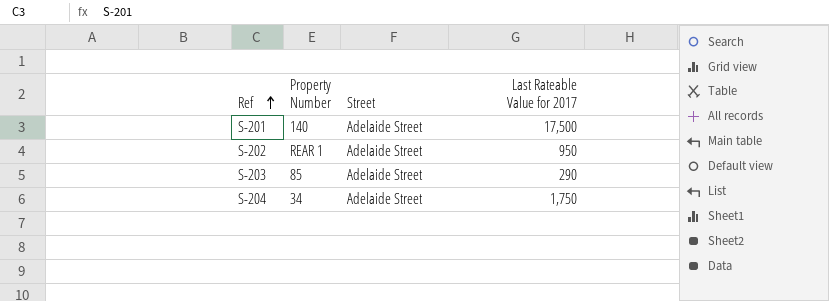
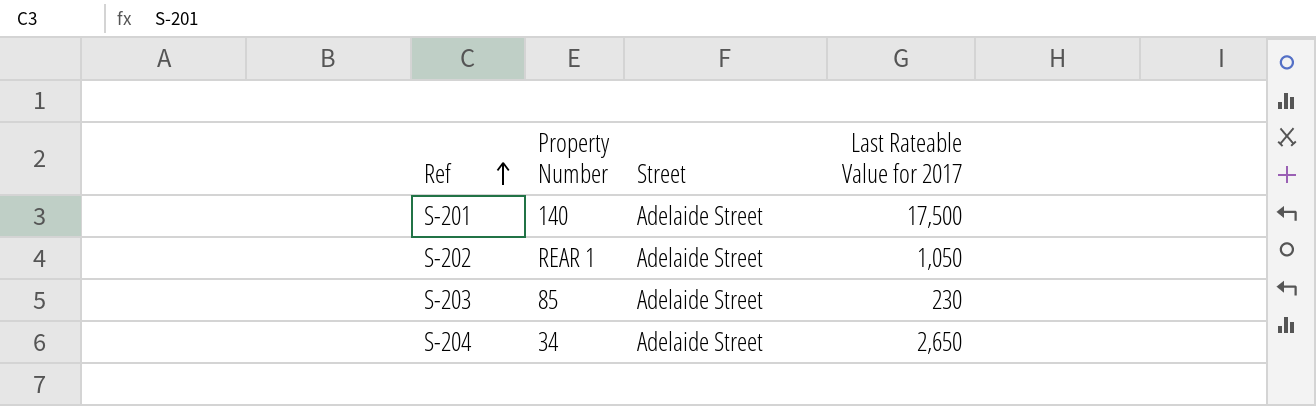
S-202 | Last Rateable Value for 2017: 950 -> 1,050
S-203 | Last Rateable Value for 2017: 290 -> 230
S-204 | Last Rateable Value for 2017: 1,750 -> 2,650

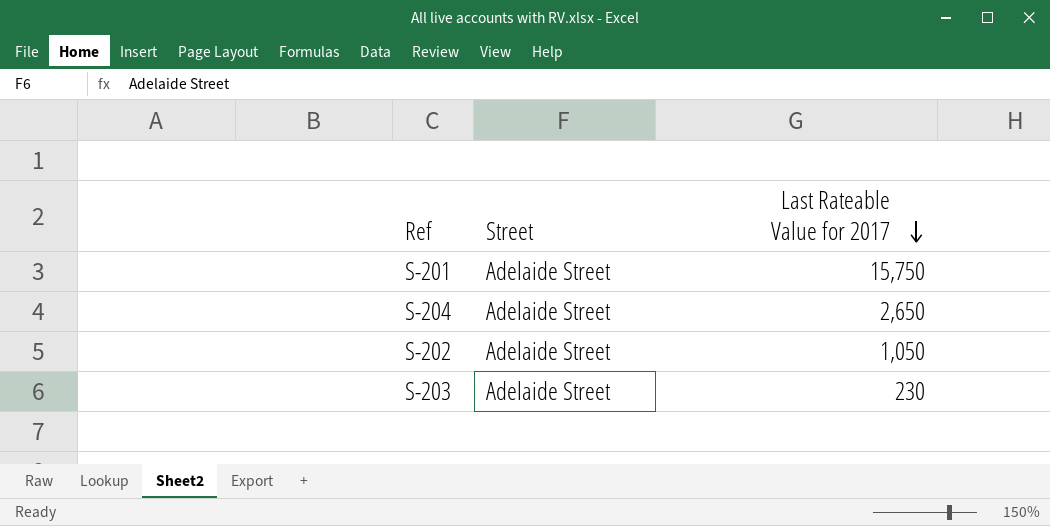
row order: Ref ascending -> Last Rateable Value for 2017 descending
column Property Number | position: 2 -> none
S-201 | Last Rateable Value for 2017: 17,500 -> 15,750

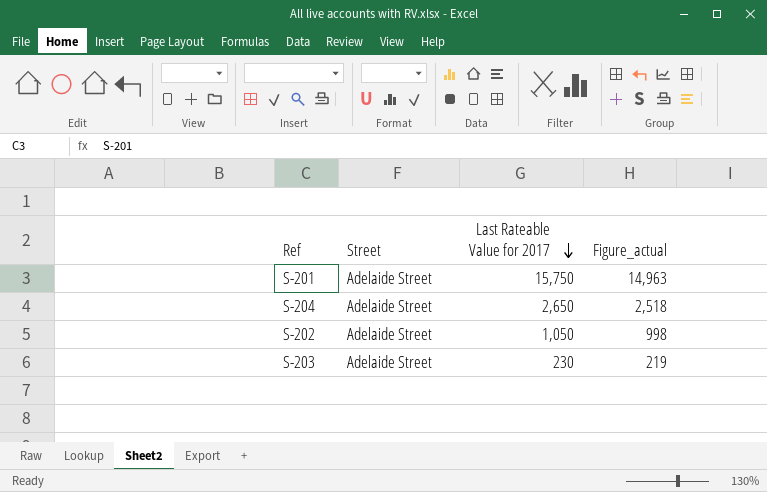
column Figure_actual | formula: none -> [Last Rateable Value for 2017] * 0.95

